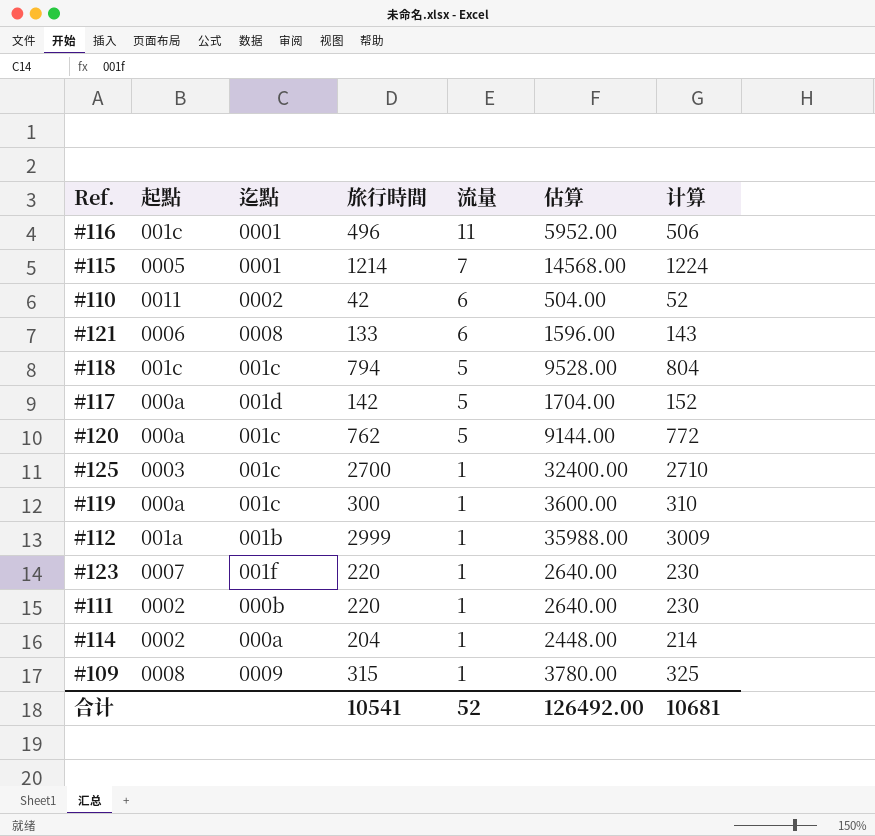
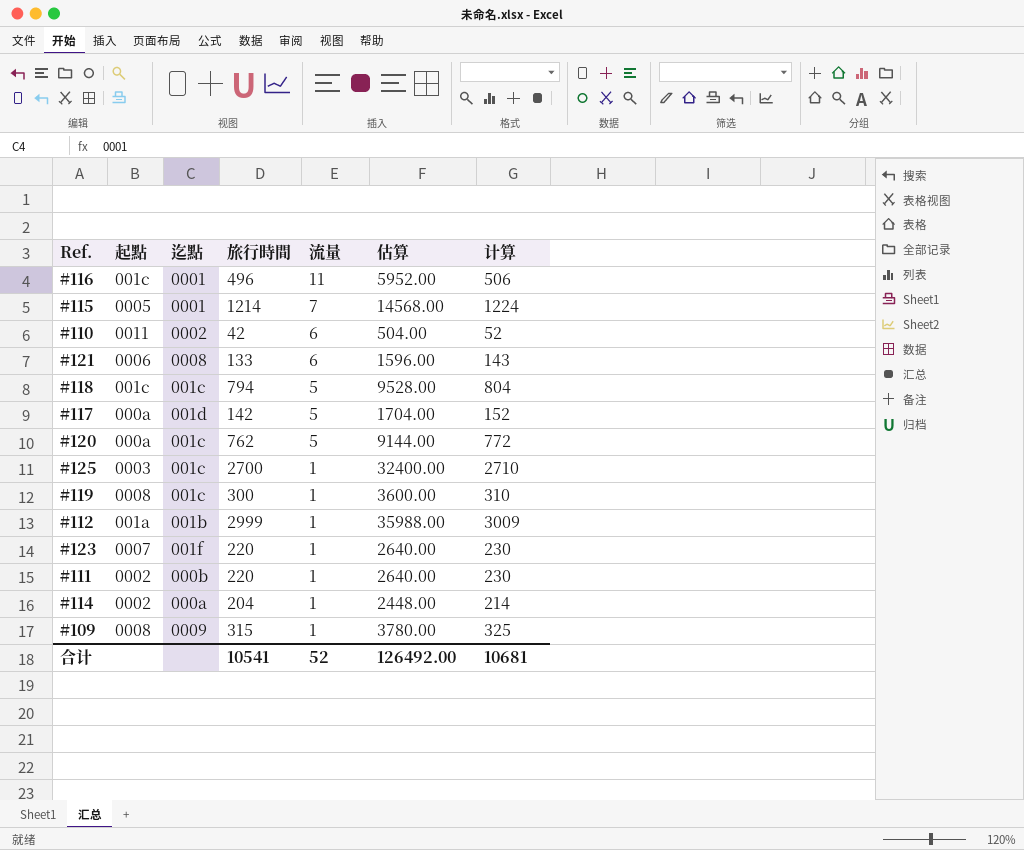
#119 | 起點: 000a -> 0008

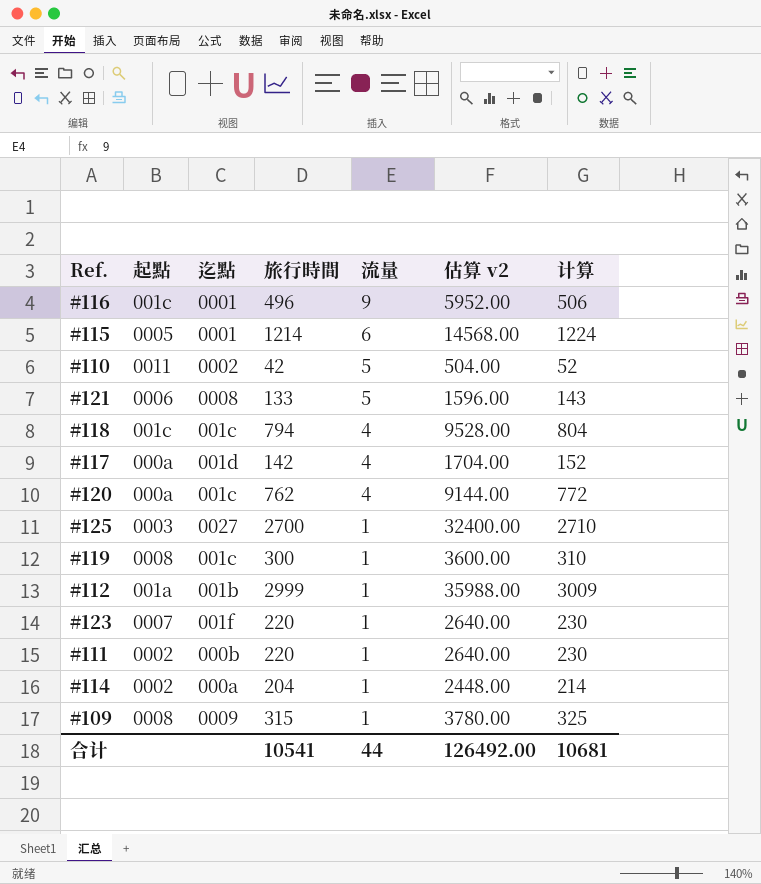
column name: 估算 -> 估算 v2
#116 | 流量: 11 -> 9
#115 | 流量: 7 -> 6
#110 | 流量: 6 -> 5
#121 | 流量: 6 -> 5
#118 | 流量: 5 -> 4
#117 | 流量: 5 -> 4
#120 | 流量: 5 -> 4
#125 | 迄點: 001c -> 0027
合计 | 流量: 52 -> 44

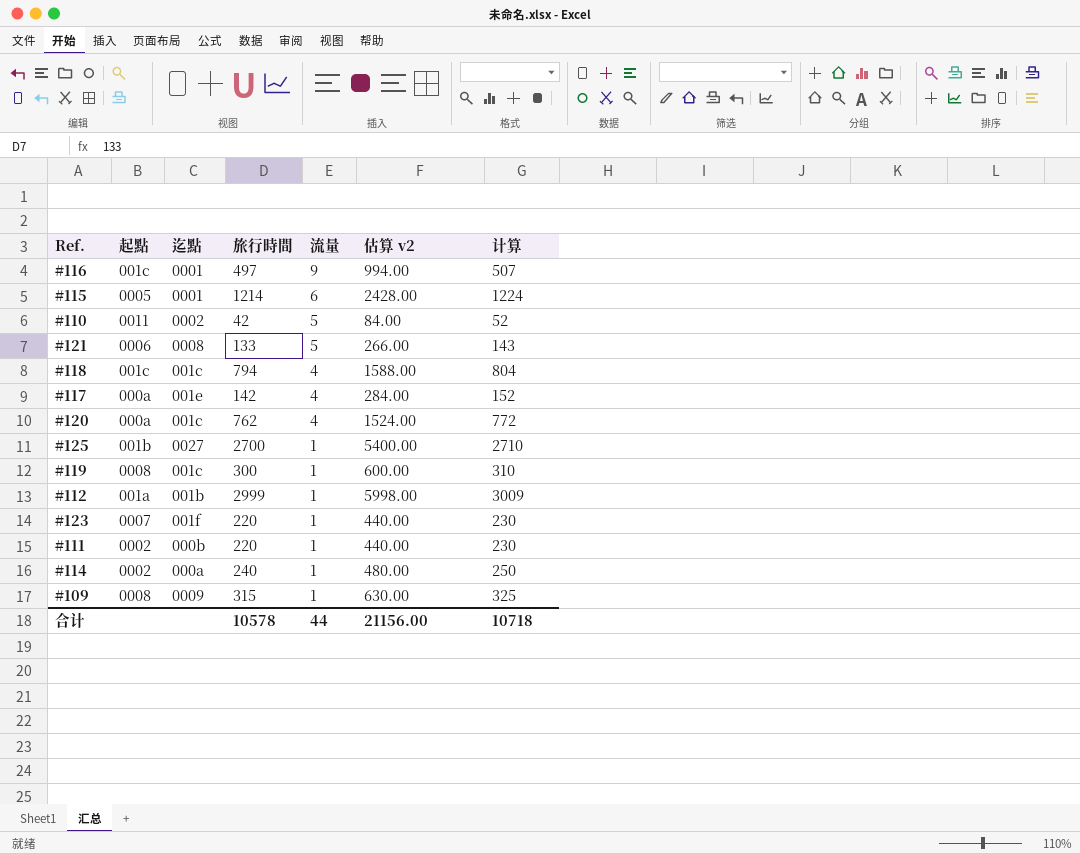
column 估算 v2 | formula: [旅行時間] * 12 -> [旅行時間] * 2
#116 | 旅行時間: 496 -> 497
#116 | 计算: 506 -> 507
#117 | 迄點: 001d -> 001e
#125 | 起點: 0003 -> 001b
#114 | 旅行時間: 204 -> 240
#114 | 计算: 214 -> 250
合计 | 旅行時間: 10541 -> 10578
合计 | 估算 v2: 126492.00 -> 21156.00
合计 | 计算: 10681 -> 10718

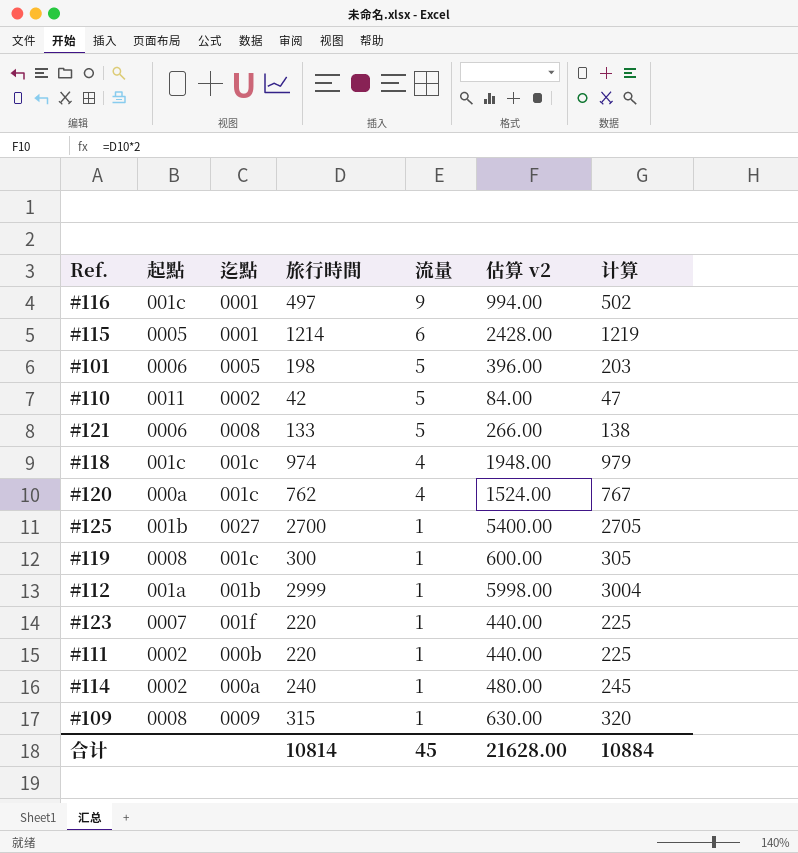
column 计算 | formula: [旅行時間] + 10 -> [旅行時間] + 5
row #117: 000a | 001e | 142 | 4 | 284.00 | 152 -> none
row #101: none -> 0006 | 0005 | 198 | 5 | 396.00 | 203
#118 | 旅行時間: 794 -> 974
#118 | 估算 v2: 1588.00 -> 1948.00
合计 | 旅行時間: 10578 -> 10814
合计 | 流量: 44 -> 45
合计 | 估算 v2: 21156.00 -> 21628.00
合计 | 计算: 10718 -> 10884

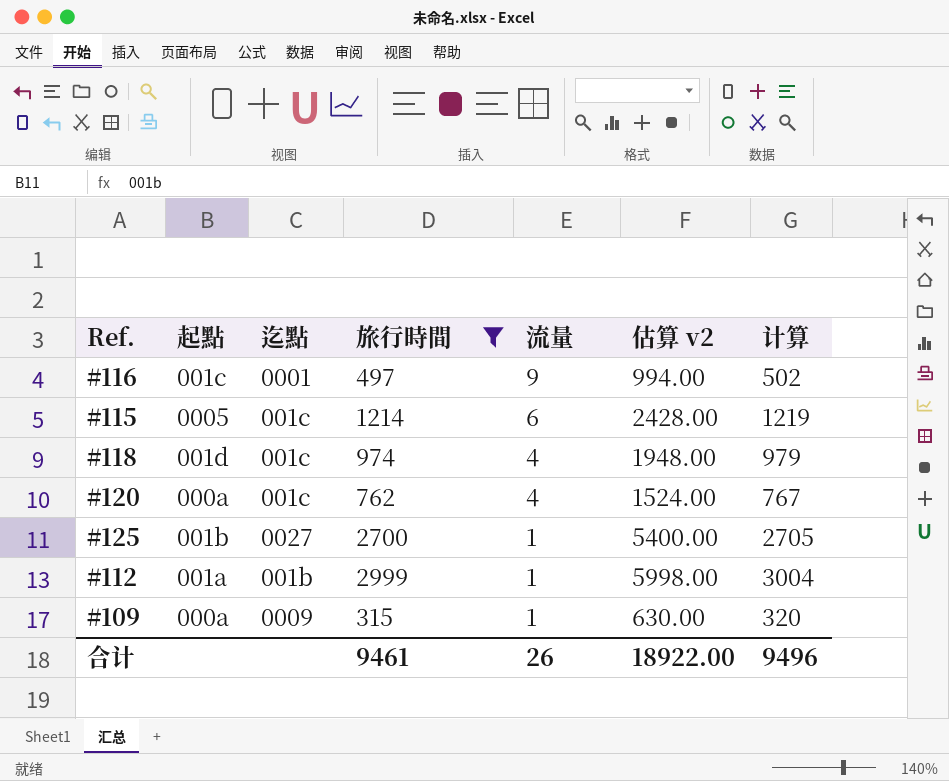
filter: none -> 旅行時間 >= 315
#115 | 迄點: 0001 -> 001c
#118 | 起點: 001c -> 001d
#109 | 起點: 0008 -> 000a
合计 | 旅行時間: 10814 -> 9461
合计 | 流量: 45 -> 26
合计 | 估算 v2: 21628.00 -> 18922.00
合计 | 计算: 10884 -> 9496

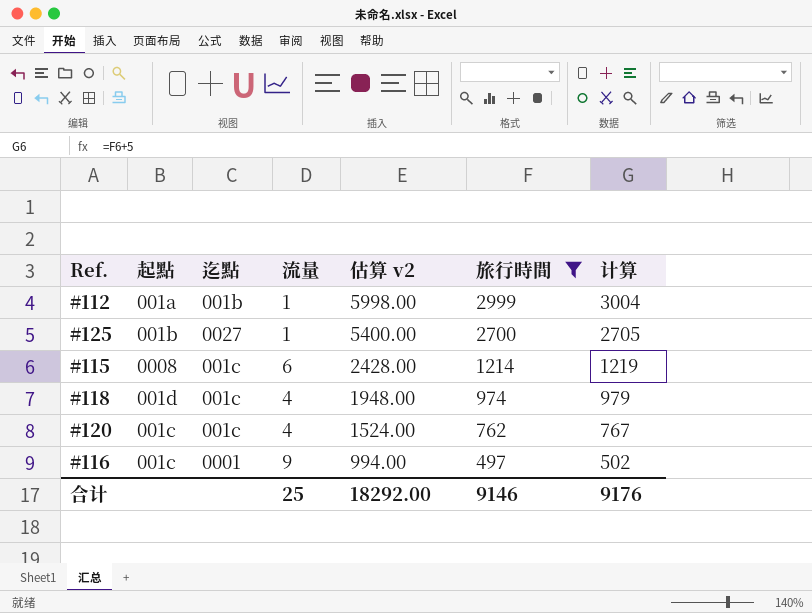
row order: 流量 descending -> 估算 v2 descending
column 旅行時間 | position: 4 -> 6
row #109: 000a | 0009 | 315 | 1 | 630.00 | 320 -> none
#115 | 起點: 0005 -> 0008
#120 | 起點: 000a -> 001c
合计 | 流量: 26 -> 25
合计 | 估算 v2: 18922.00 -> 18292.00
合计 | 旅行時間: 9461 -> 9146
合计 | 计算: 9496 -> 9176

